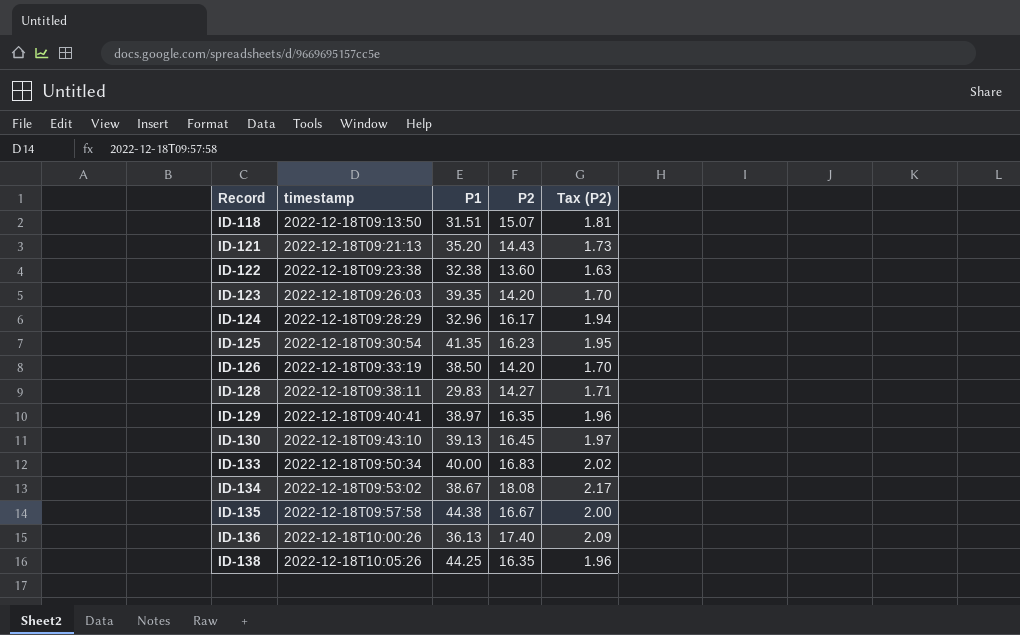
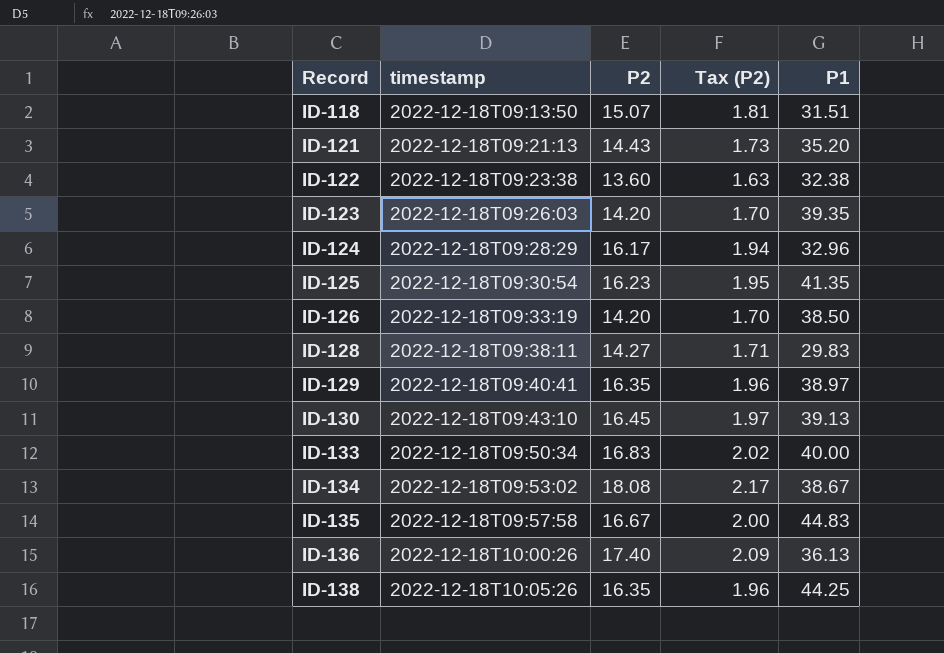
column P1 | position: 3 -> 5
ID-135 | P1: 44.38 -> 44.83

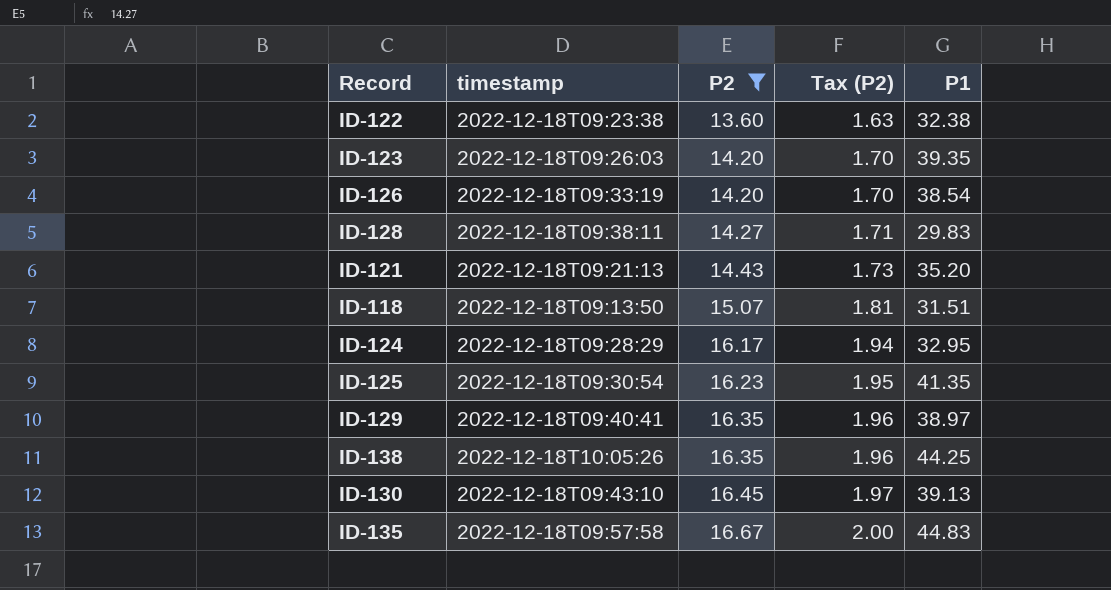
filter: none -> P2 <= 16.67
row order: Record ascending -> P2 ascending
ID-126 | P1: 38.50 -> 38.54
ID-124 | P1: 32.96 -> 32.95

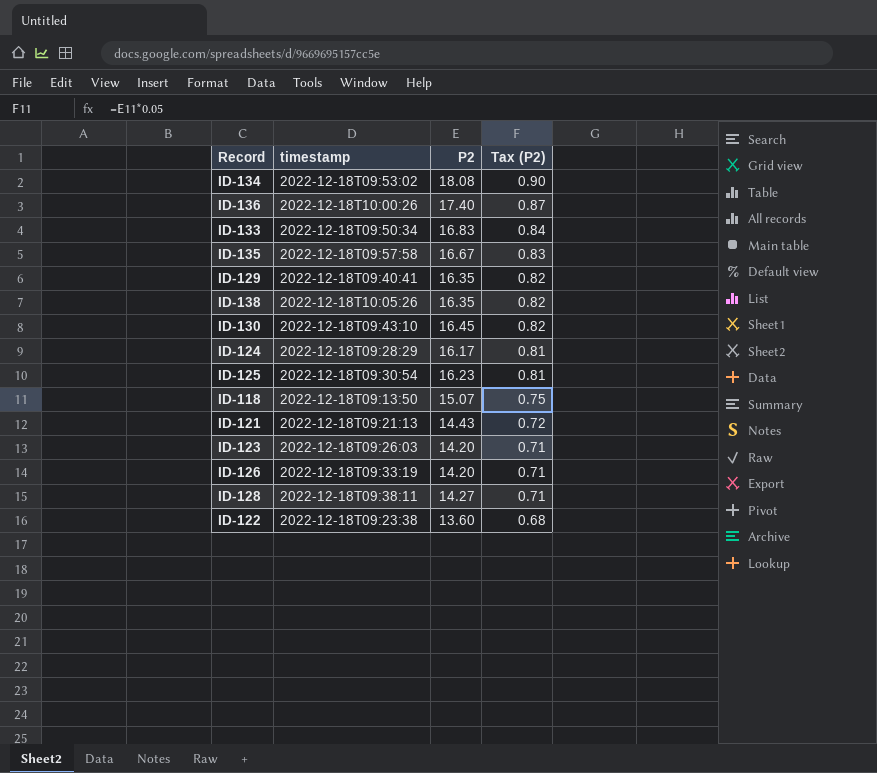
filter: P2 <= 16.67 -> none
row order: P2 ascending -> Tax (P2) descending
column P1 | position: 5 -> none
column Tax (P2) | formula: [P2] * 0.12 -> [P2] * 0.05

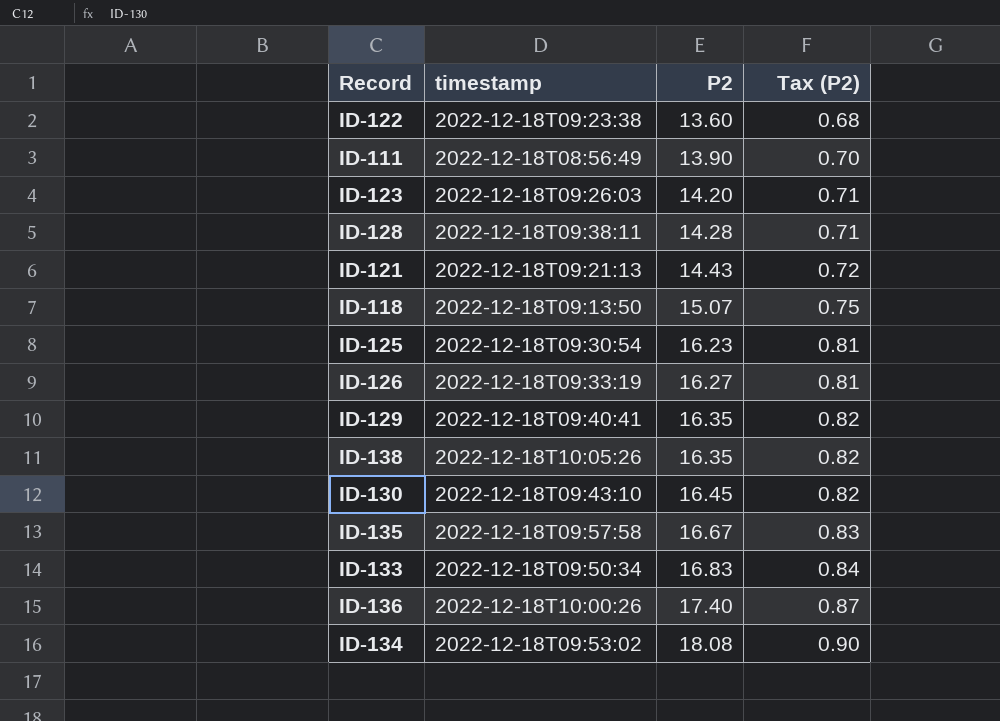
row order: Tax (P2) descending -> P2 ascending
row ID-124: 2022-12-18T09:28:29 | 16.17 | 0.81 -> none
row ID-111: none -> 2022-12-18T08:56:49 | 13.90 | 0.70
ID-128 | P2: 14.27 -> 14.28
ID-126 | P2: 14.20 -> 16.27
ID-126 | Tax (P2): 0.71 -> 0.81

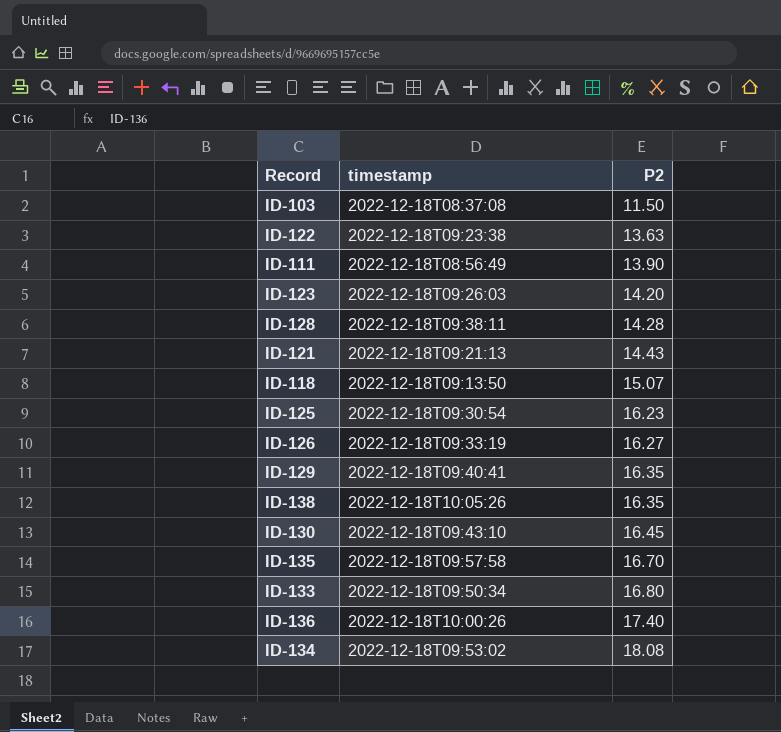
column Tax (P2) | formula: [P2] * 0.05 -> none
row ID-103: none -> 2022-12-18T08:37:08 | 11.50
ID-122 | P2: 13.60 -> 13.63
ID-135 | P2: 16.67 -> 16.70
ID-133 | P2: 16.83 -> 16.80

